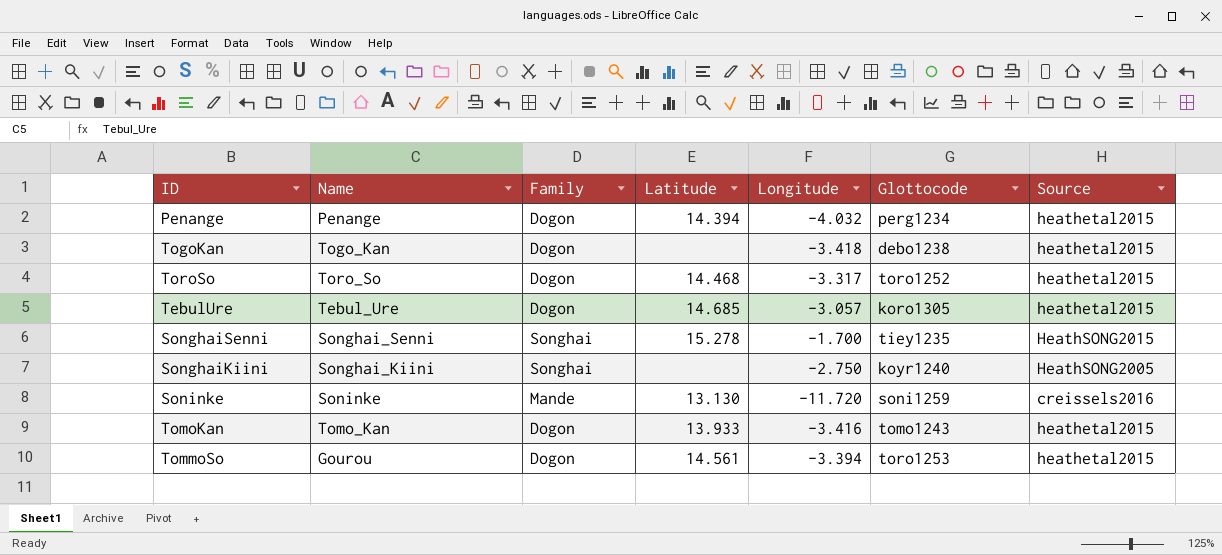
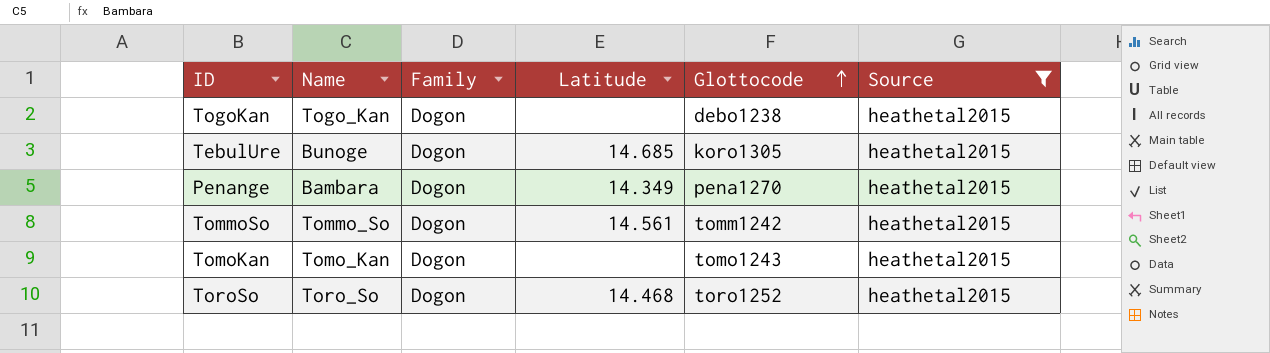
filter: none -> Source = heathetal2015
row order: none -> Glottocode ascending
column Longitude | position: 5 -> none
TebulUre | Name: Tebul_Ure -> Bunoge
Penange | Name: Penange -> Bambara
Penange | Latitude: 14.394 -> 14.349
Penange | Glottocode: perg1234 -> pena1270
TommoSo | Name: Gourou -> Tommo_So
TommoSo | Glottocode: toro1253 -> tomm1242
TomoKan | Latitude: 13.933 -> none

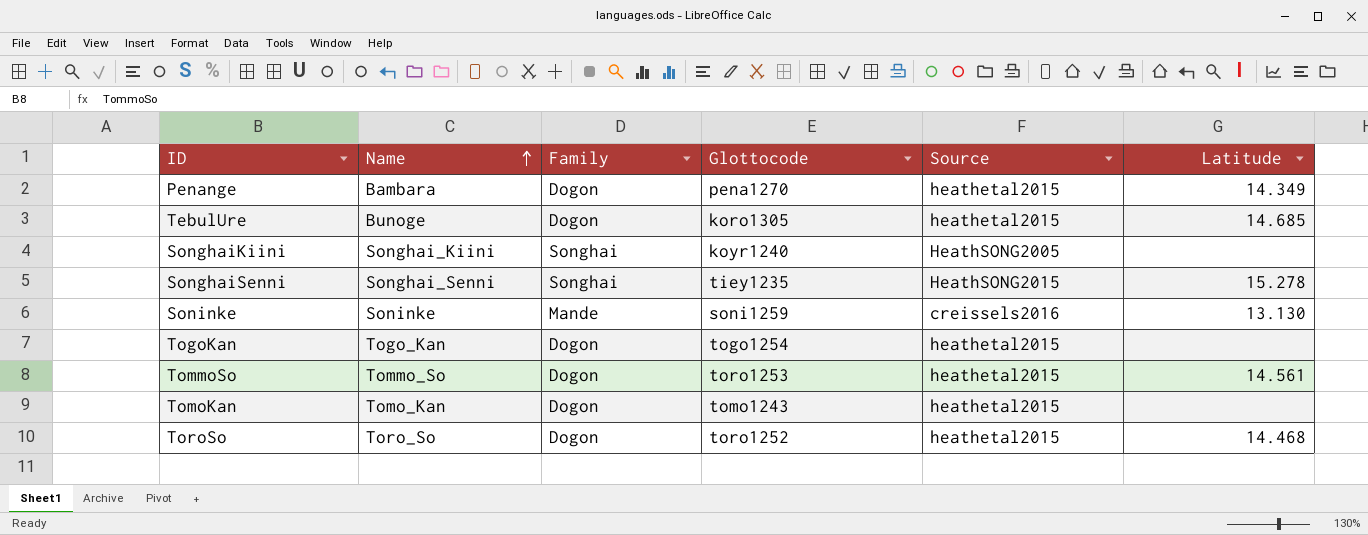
filter: Source = heathetal2015 -> none
row order: Glottocode ascending -> Name ascending
column Latitude | position: 4 -> 6
TogoKan | Glottocode: debo1238 -> togo1254
TommoSo | Glottocode: tomm1242 -> toro1253

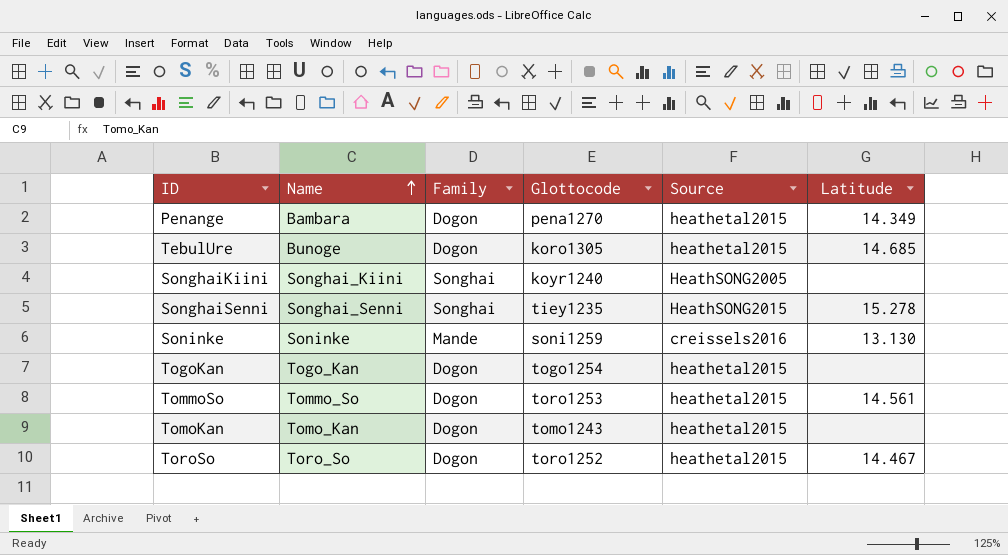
ToroSo | Latitude: 14.468 -> 14.467

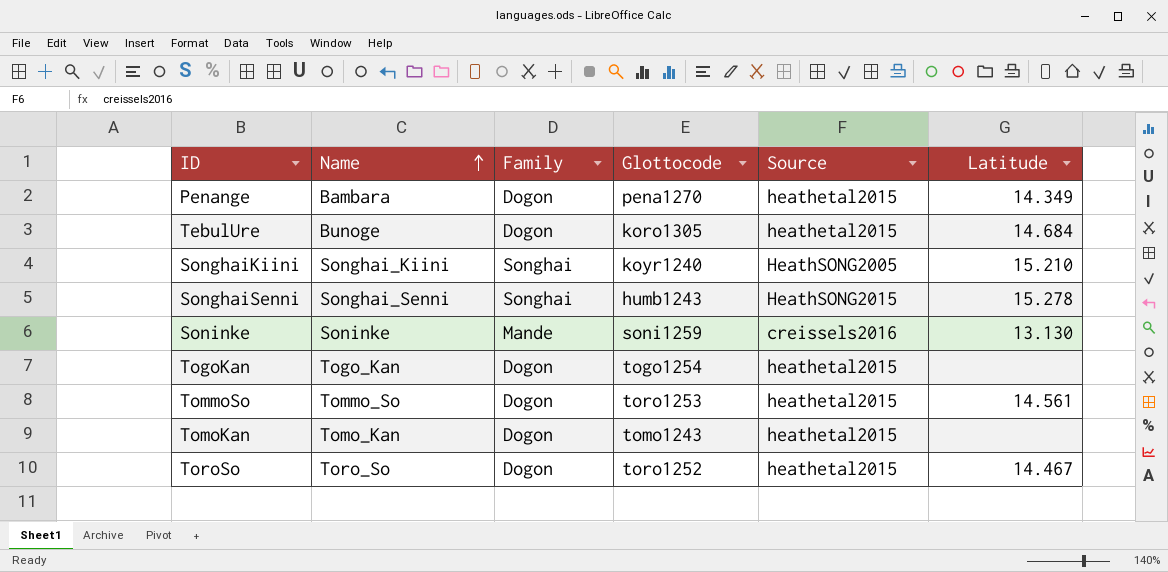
TebulUre | Latitude: 14.685 -> 14.684
SonghaiKiini | Latitude: none -> 15.210
SonghaiSenni | Glottocode: tiey1235 -> humb1243

